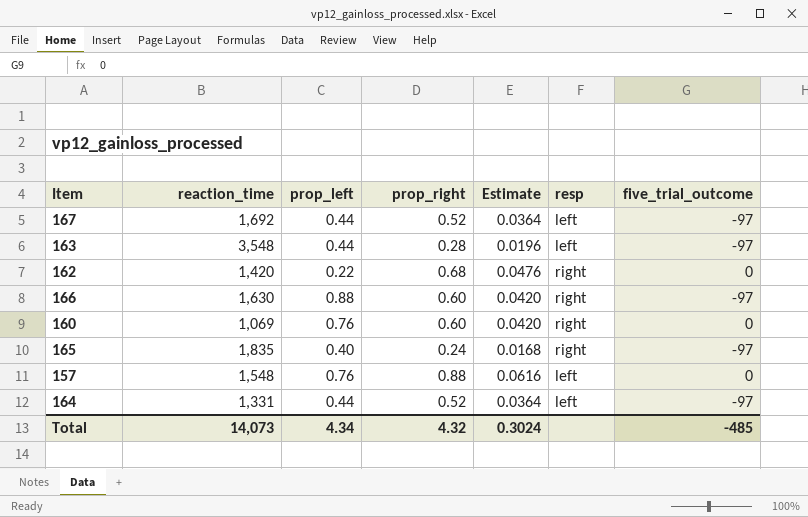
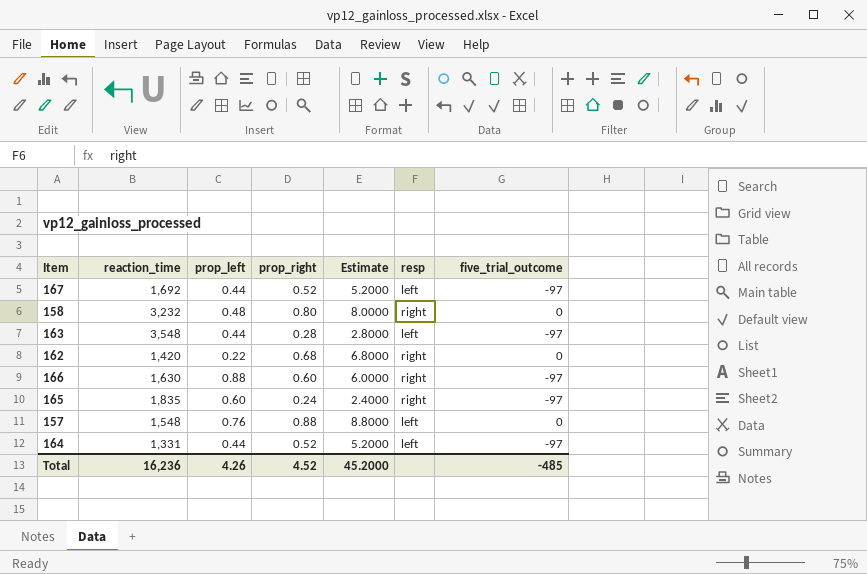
column Estimate | formula: [prop_right] * 0.07 -> [prop_right] * 10
row 160: 1,069 | 0.76 | 0.60 | 0.0420 | right | 0 -> none
row 158: none -> 3,232 | 0.48 | 0.80 | 8.0000 | right | 0
165 | prop_left: 0.40 -> 0.60
Total | reaction_time: 14,073 -> 16,236
Total | prop_left: 4.34 -> 4.26
Total | prop_right: 4.32 -> 4.52
Total | Estimate: 0.3024 -> 45.2000

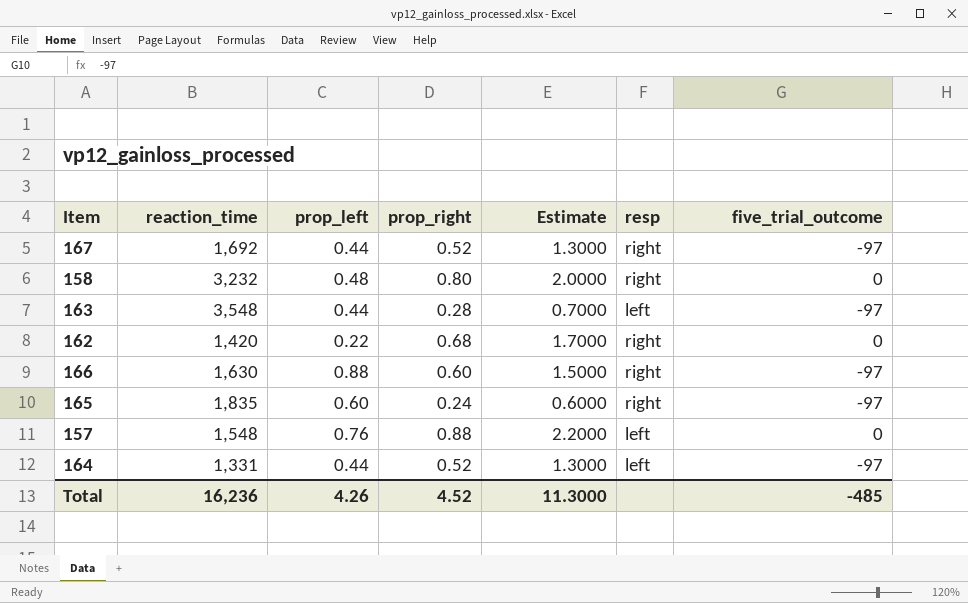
column Estimate | formula: [prop_right] * 10 -> [prop_right] * 2.5
167 | resp: left -> right
Total | Estimate: 45.2000 -> 11.3000

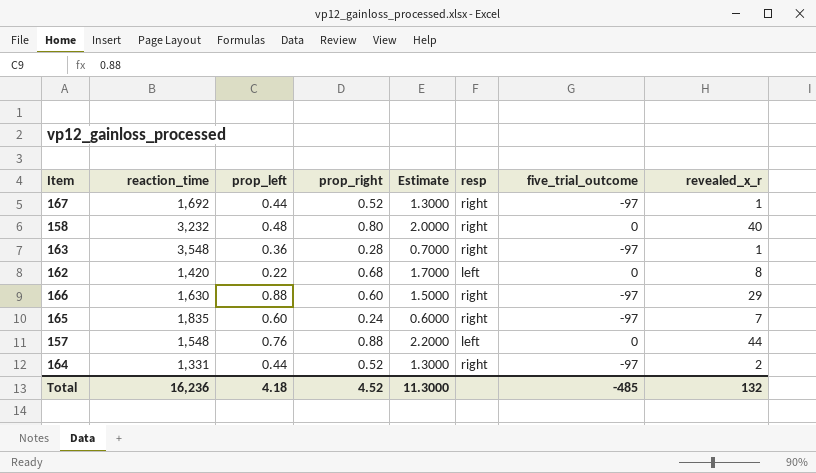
column revealed_x_r | position: none -> 8
163 | prop_left: 0.44 -> 0.36
163 | resp: left -> right
162 | resp: right -> left
164 | resp: left -> right
Total | prop_left: 4.26 -> 4.18

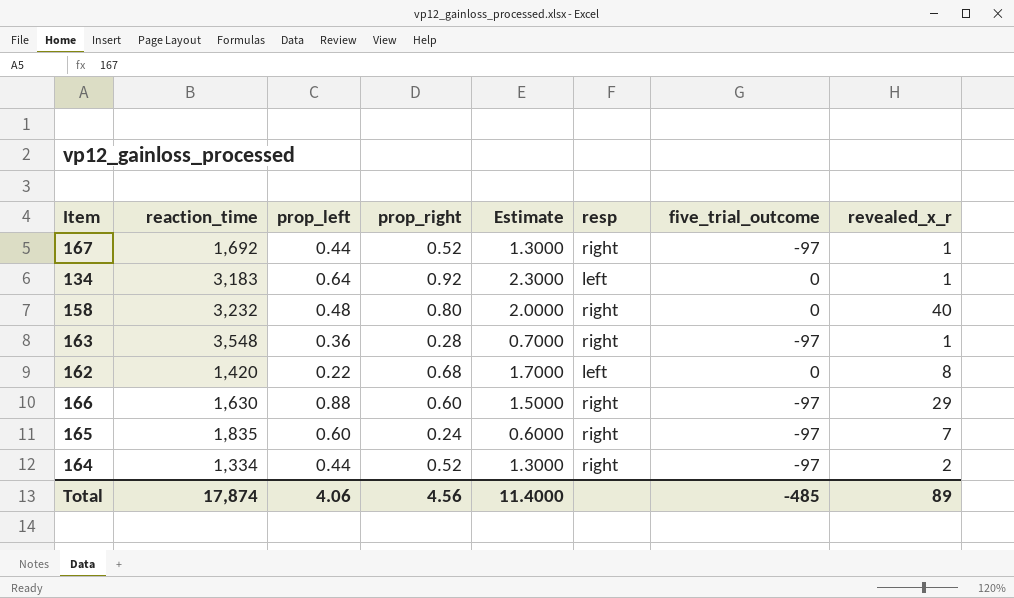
row 157: 1,548 | 0.76 | 0.88 | 2.2000 | left | 0 | 44 -> none
row 134: none -> 3,183 | 0.64 | 0.92 | 2.3000 | left | 0 | 1
164 | reaction_time: 1,331 -> 1,334
Total | reaction_time: 16,236 -> 17,874
Total | prop_left: 4.18 -> 4.06
Total | prop_right: 4.52 -> 4.56
Total | Estimate: 11.3000 -> 11.4000
Total | revealed_x_r: 132 -> 89

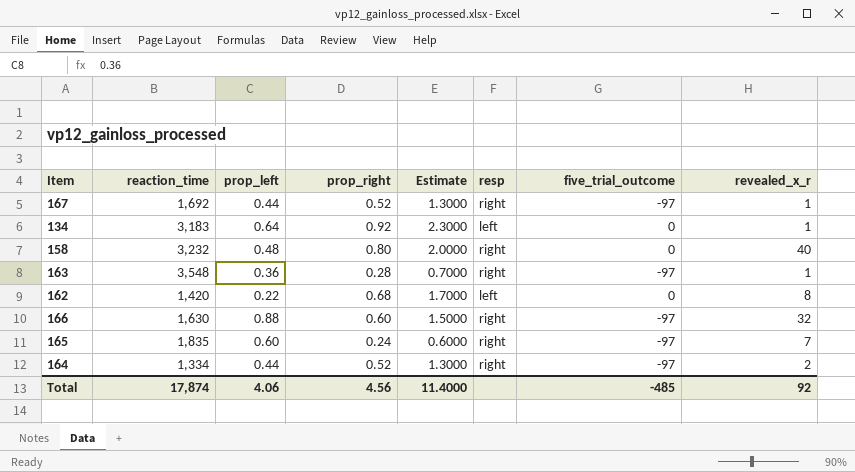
166 | revealed_x_r: 29 -> 32
Total | revealed_x_r: 89 -> 92

